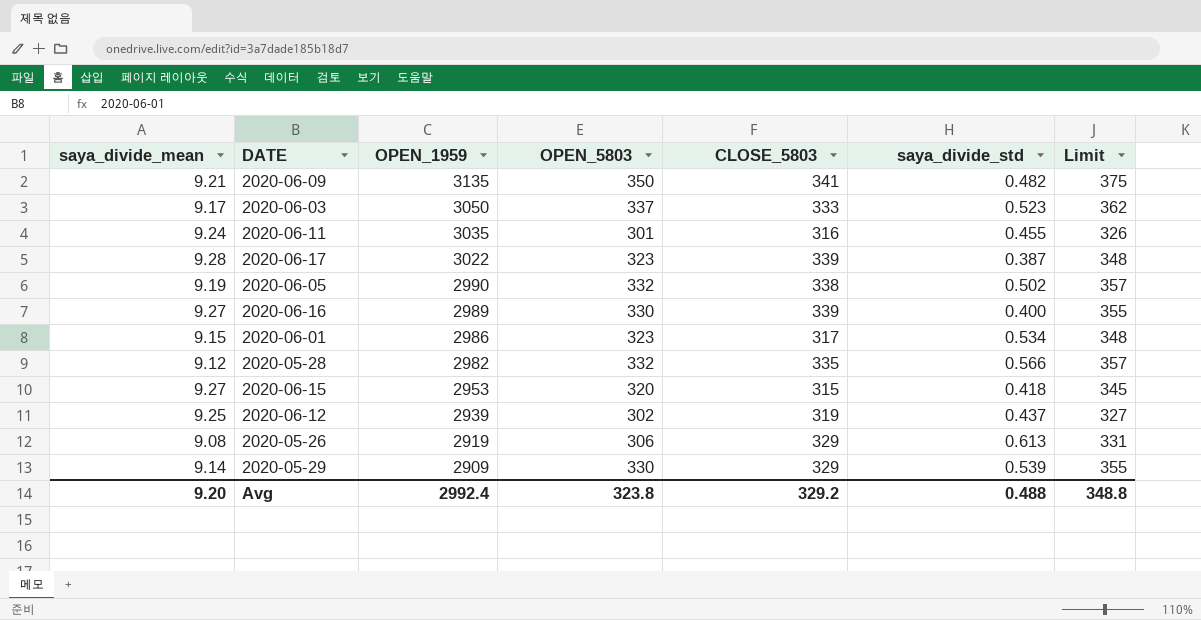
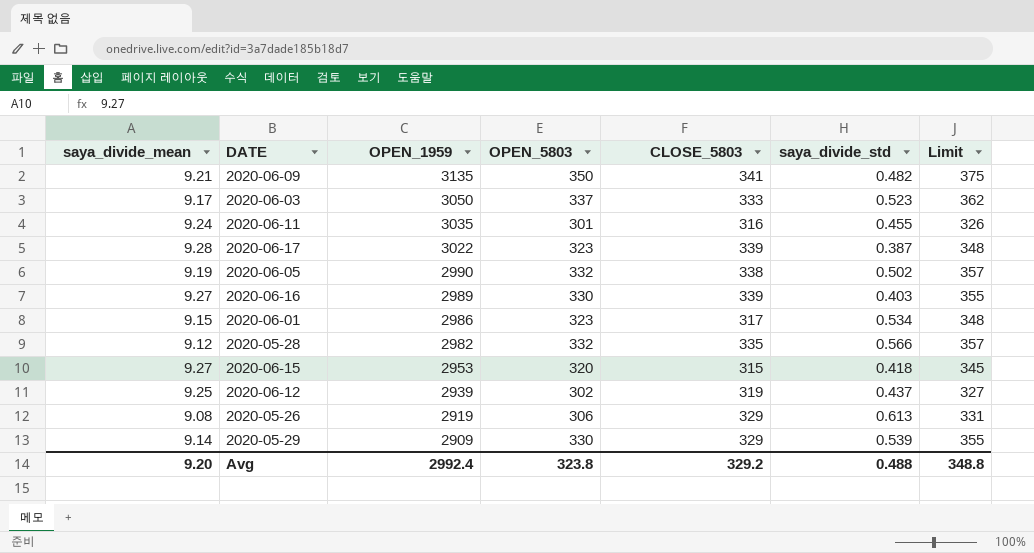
2020-06-16 | saya_divide_std: 0.400 -> 0.403

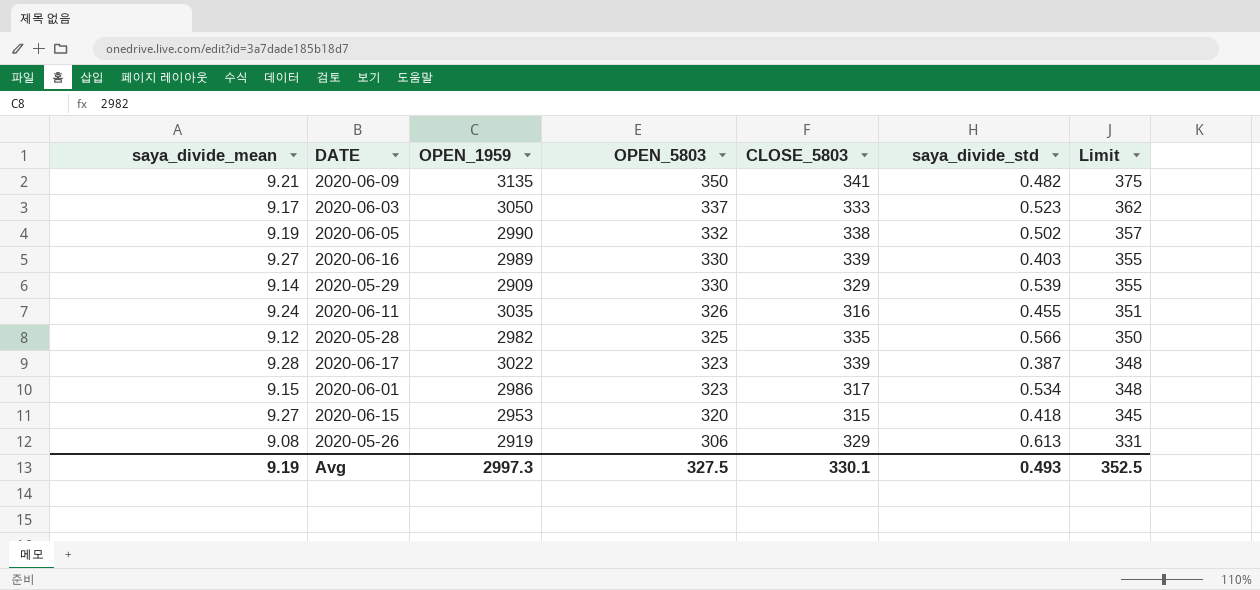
row order: OPEN_1959 descending -> OPEN_5803 descending
row 2020-06-12: 9.25 | 2939 | 302 | 319 | 0.437 | 327 -> none
2020-06-11 | OPEN_5803: 301 -> 326
2020-06-11 | Limit: 326 -> 351
2020-05-28 | OPEN_5803: 332 -> 325
2020-05-28 | Limit: 357 -> 350
Avg | saya_divide_mean: 9.20 -> 9.19
Avg | OPEN_1959: 2992.4 -> 2997.3
Avg | OPEN_5803: 323.8 -> 327.5
Avg | CLOSE_5803: 329.2 -> 330.1
Avg | saya_divide_std: 0.488 -> 0.493
Avg | Limit: 348.8 -> 352.5

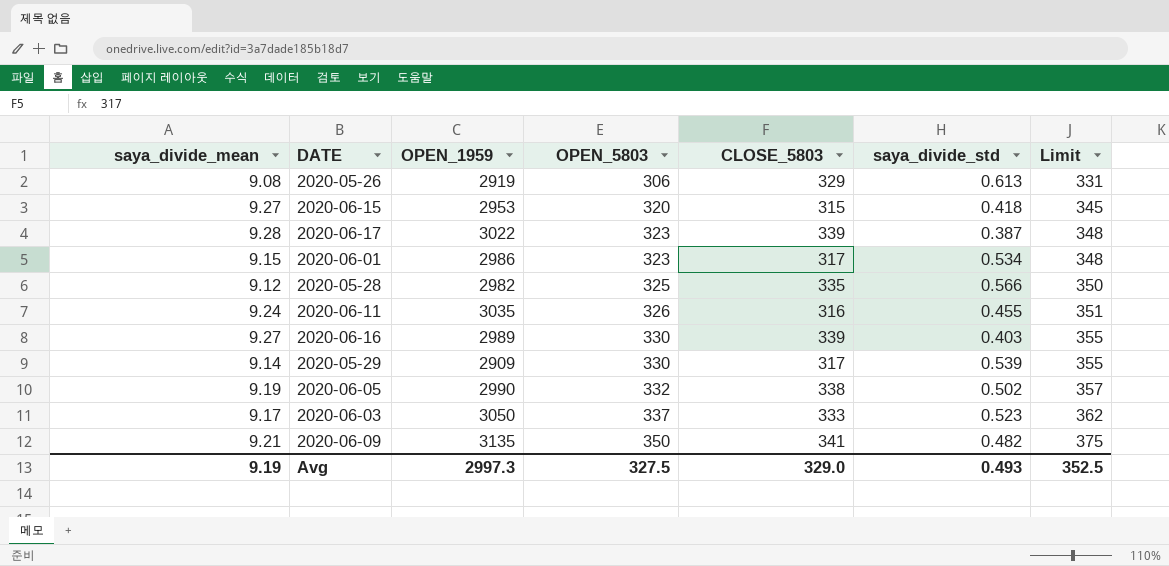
row order: OPEN_5803 descending -> OPEN_5803 ascending
2020-05-29 | CLOSE_5803: 329 -> 317
Avg | CLOSE_5803: 330.1 -> 329.0

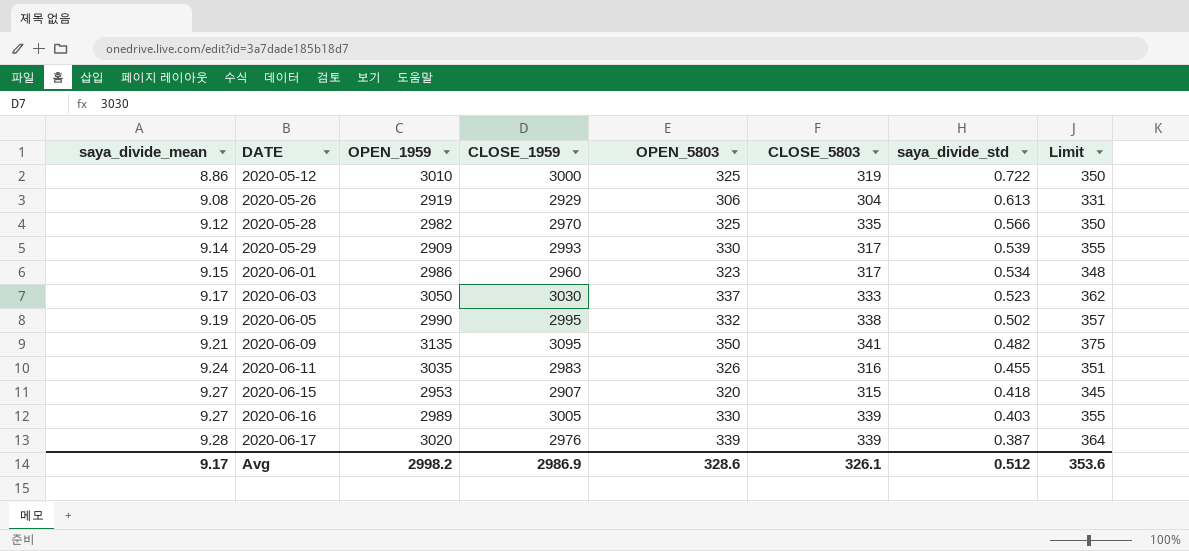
row order: OPEN_5803 ascending -> saya_divide_mean ascending
column CLOSE_1959 | position: none -> 4
row 2020-05-12: none -> 8.86 | 3010 | 3000 | 325 | 319 | 0.722 | 350
2020-05-26 | CLOSE_5803: 329 -> 304
2020-06-17 | OPEN_1959: 3022 -> 3020
2020-06-17 | OPEN_5803: 323 -> 339
2020-06-17 | Limit: 348 -> 364
Avg | saya_divide_mean: 9.19 -> 9.17
Avg | OPEN_1959: 2997.3 -> 2998.2
Avg | OPEN_5803: 327.5 -> 328.6
Avg | CLOSE_5803: 329.0 -> 326.1
Avg | saya_divide_std: 0.493 -> 0.512
Avg | Limit: 352.5 -> 353.6

